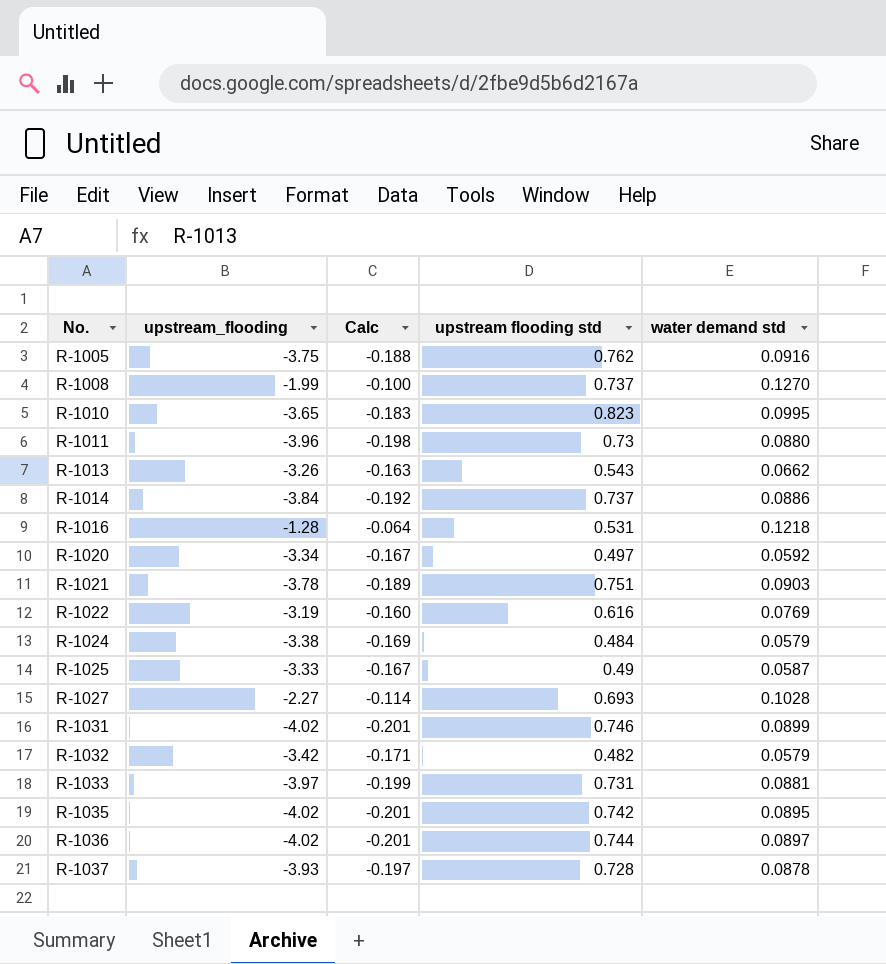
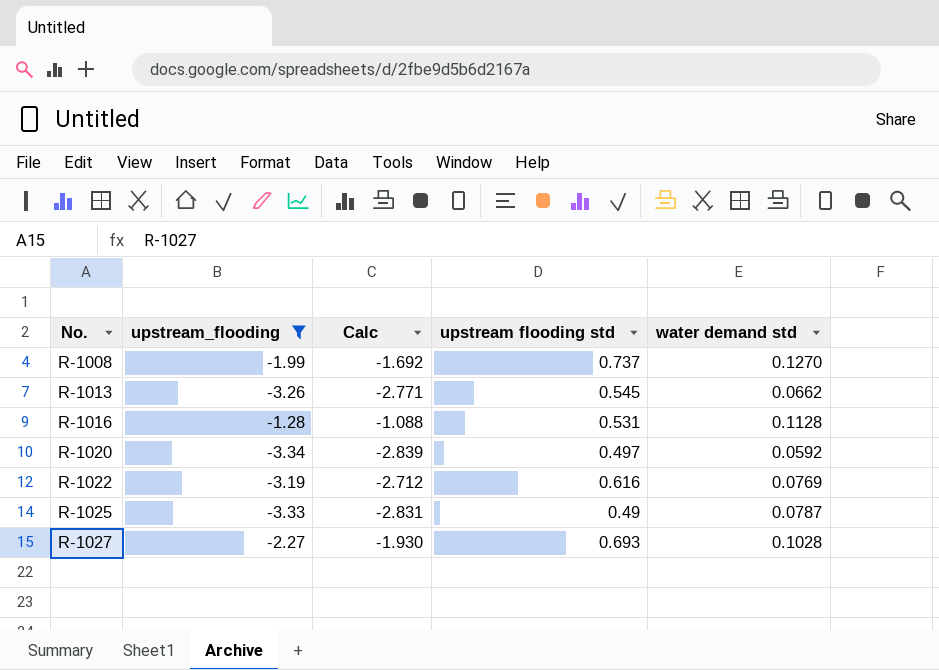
filter: none -> upstream_flooding >= -3.34
column Calc | formula: [upstream_flooding] * 0.05 -> [upstream_flooding] * 0.85
R-1013 | upstream flooding std: 0.543 -> 0.545
R-1016 | water demand std: 0.1218 -> 0.1128
R-1025 | water demand std: 0.0587 -> 0.0787

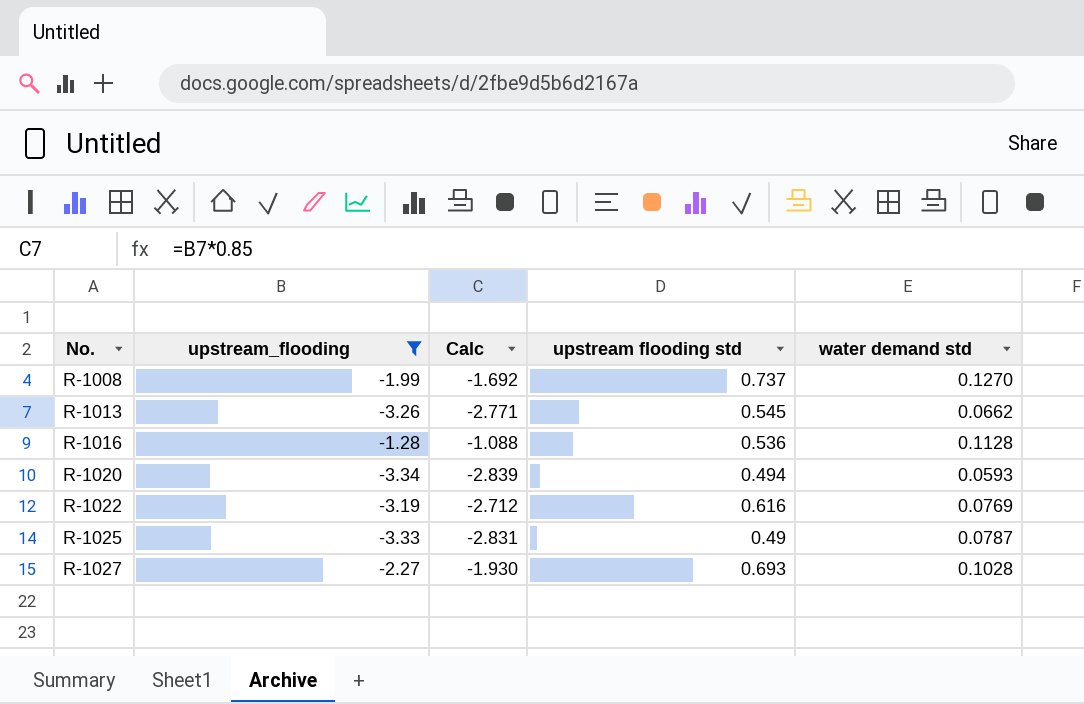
R-1016 | upstream flooding std: 0.531 -> 0.536
R-1020 | upstream flooding std: 0.497 -> 0.494
R-1020 | water demand std: 0.0592 -> 0.0593

